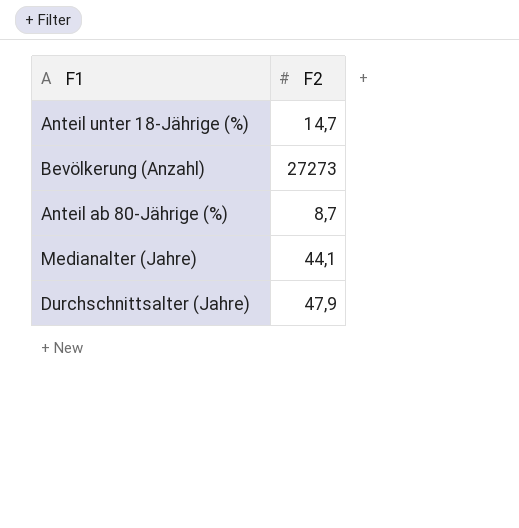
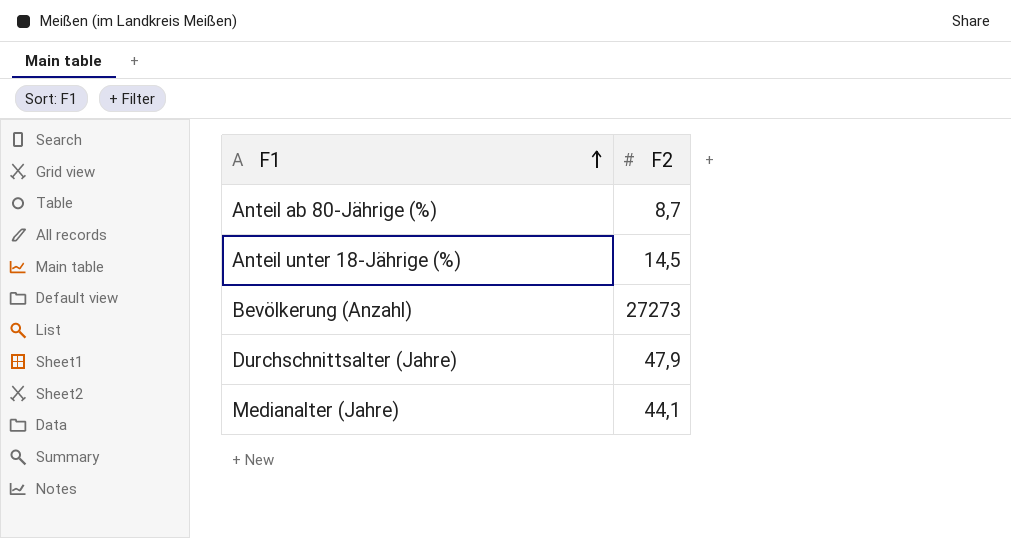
row order: none -> F1 ascending
Anteil unter 18-Jährige (%) | F2: 14,7 -> 14,5

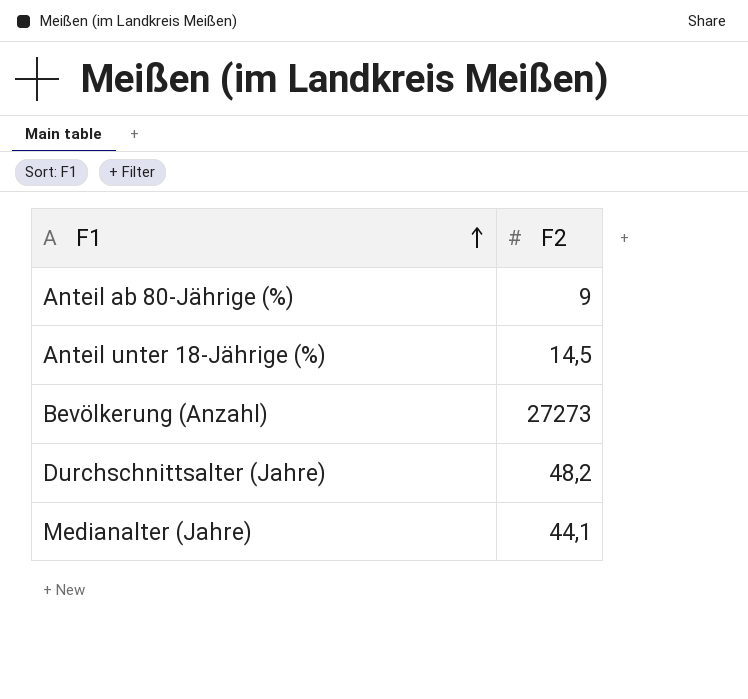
Anteil ab 80-Jährige (%) | F2: 8,7 -> 9
Durchschnittsalter (Jahre) | F2: 47,9 -> 48,2

